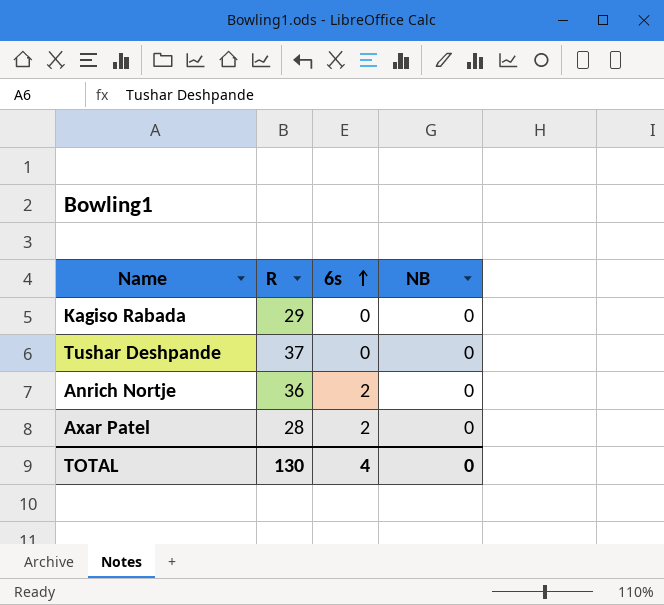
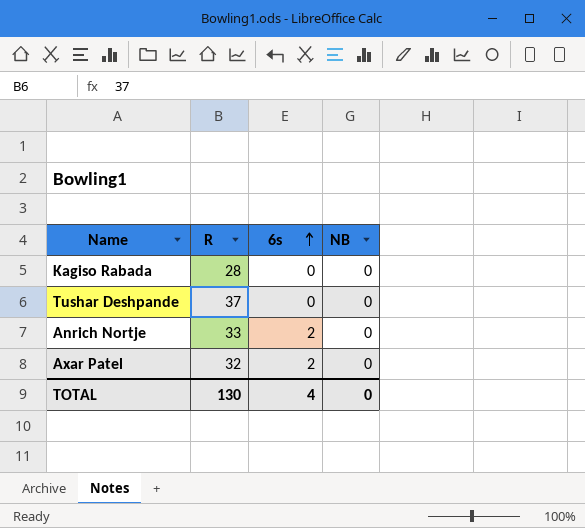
Kagiso Rabada | R: 29 -> 28
Anrich Nortje | R: 36 -> 33
Axar Patel | R: 28 -> 32

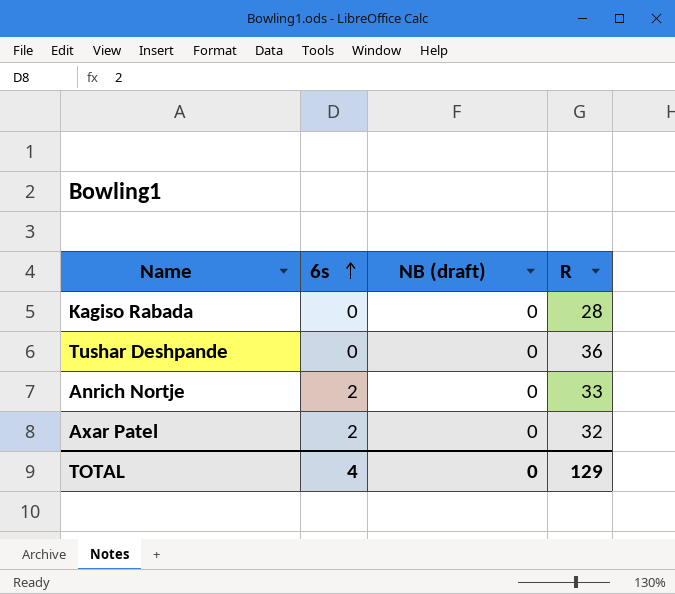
column name: NB -> NB (draft)
column R | position: 2 -> 4
Tushar Deshpande | R: 37 -> 36
TOTAL | R: 130 -> 129

